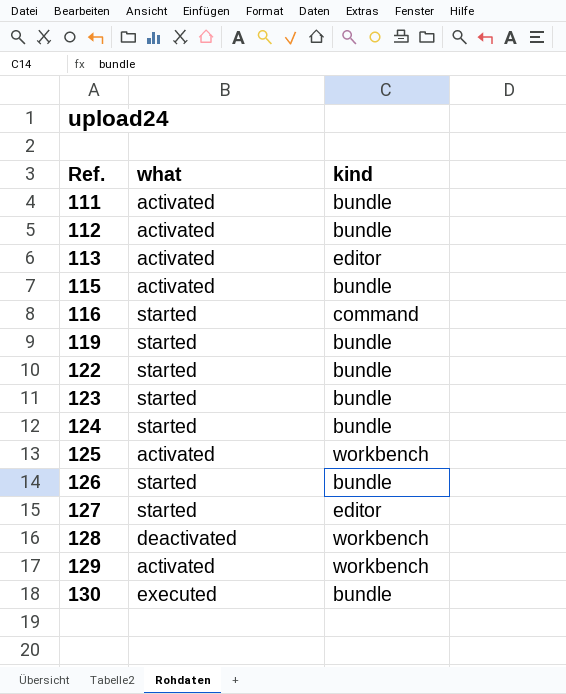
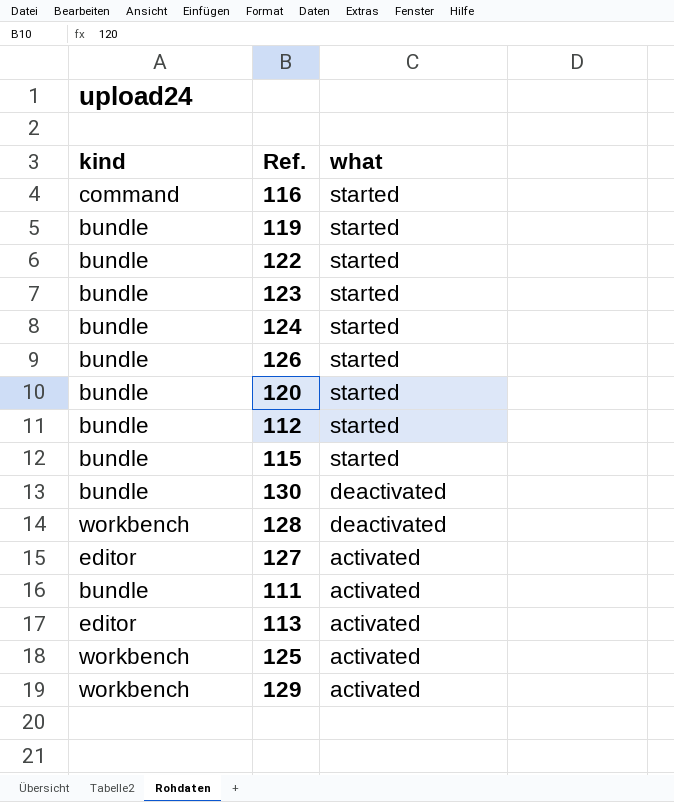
row order: Ref. ascending -> what descending
column kind | position: 3 -> 1
row 120: none -> bundle | started
112 | what: activated -> started
115 | what: activated -> started
130 | what: executed -> deactivated
127 | what: started -> activated

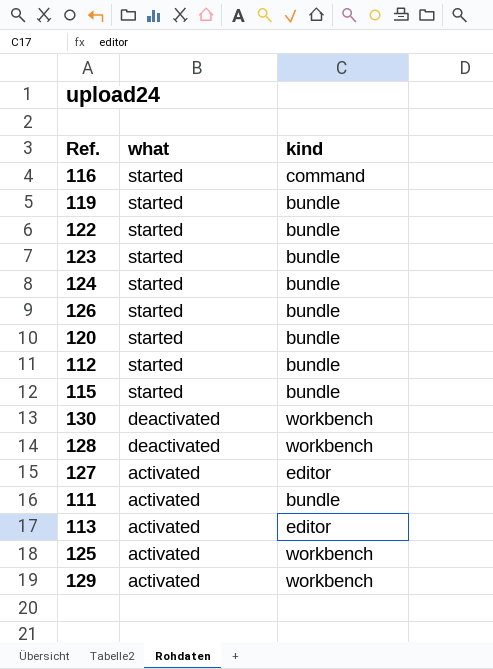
column kind | position: 1 -> 3
130 | kind: bundle -> workbench

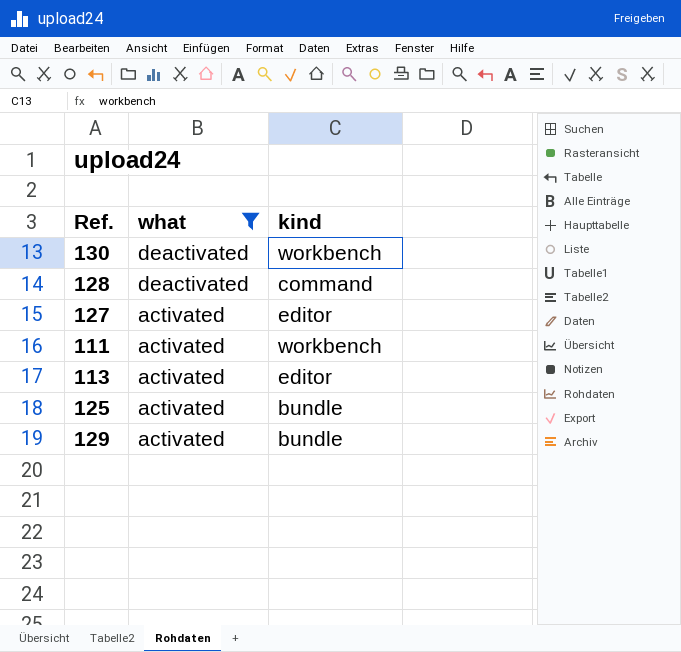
filter: none -> what != started
128 | kind: workbench -> command
111 | kind: bundle -> workbench
125 | kind: workbench -> bundle
129 | kind: workbench -> bundle

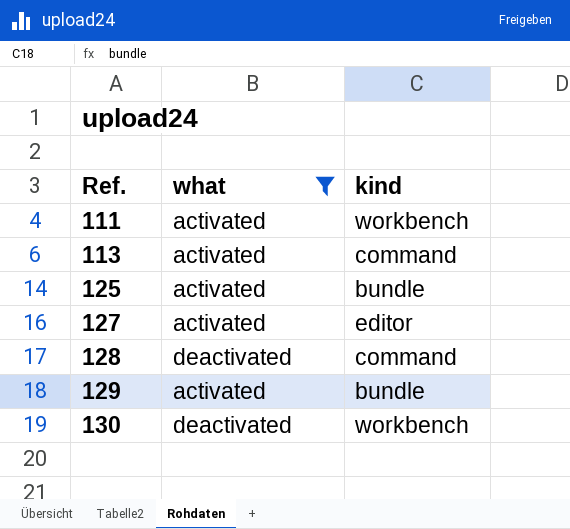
row order: what descending -> Ref. ascending
113 | kind: editor -> command

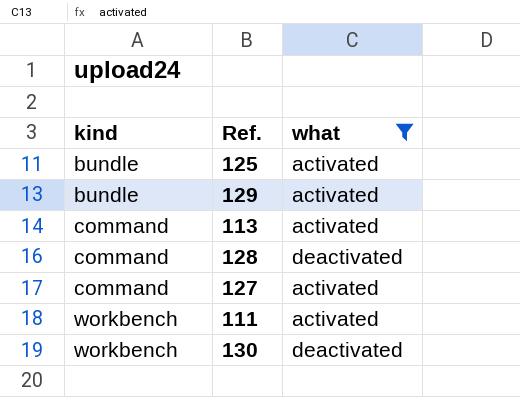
row order: Ref. ascending -> kind ascending
column kind | position: 3 -> 1
127 | kind: editor -> command

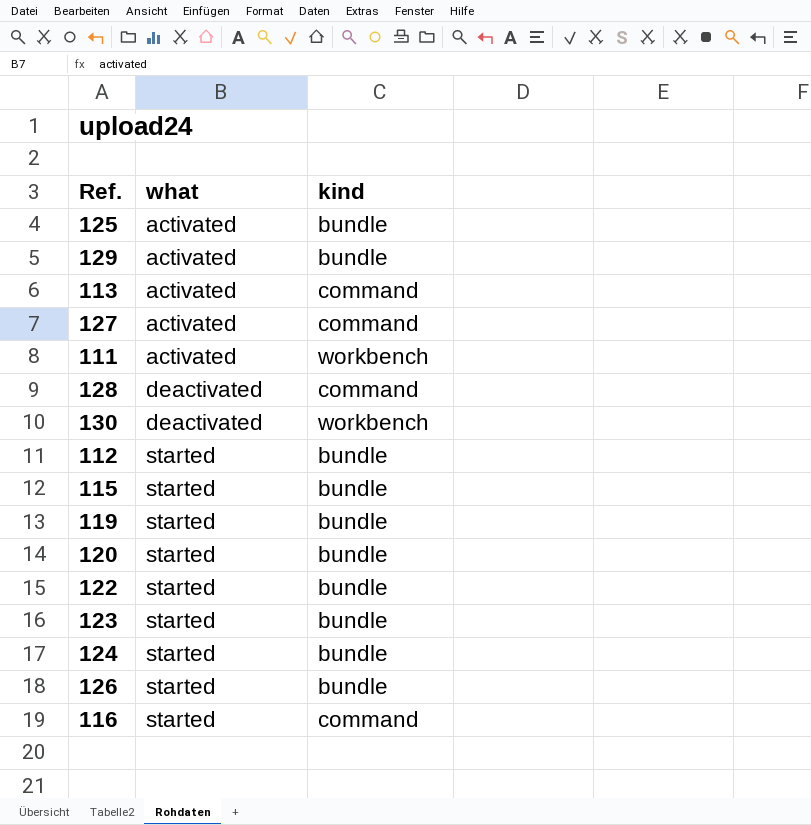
filter: what != started -> none
row order: kind ascending -> what ascending
column kind | position: 1 -> 3

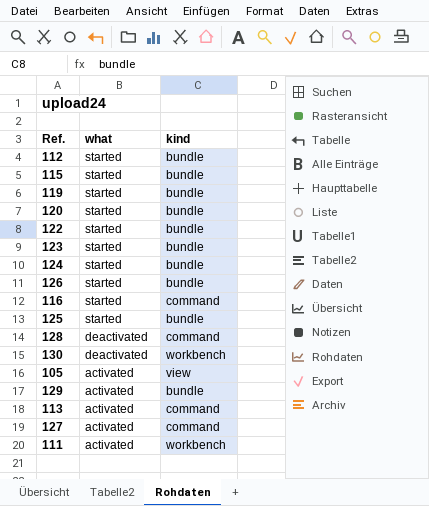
row order: what ascending -> what descending
125 | what: activated -> started
row 105: none -> activated | view

